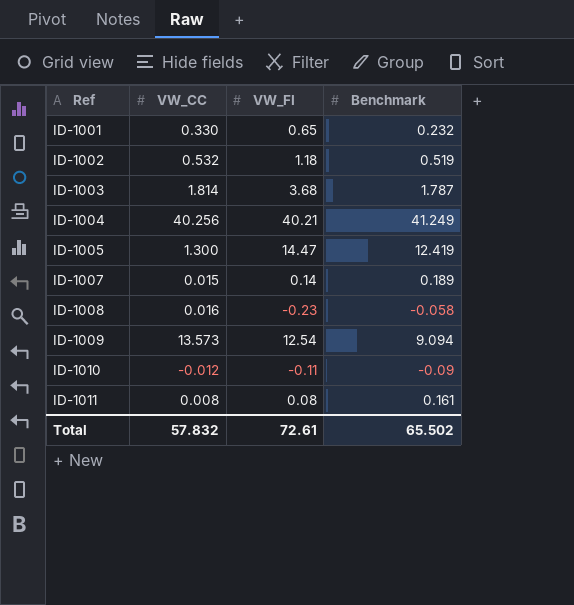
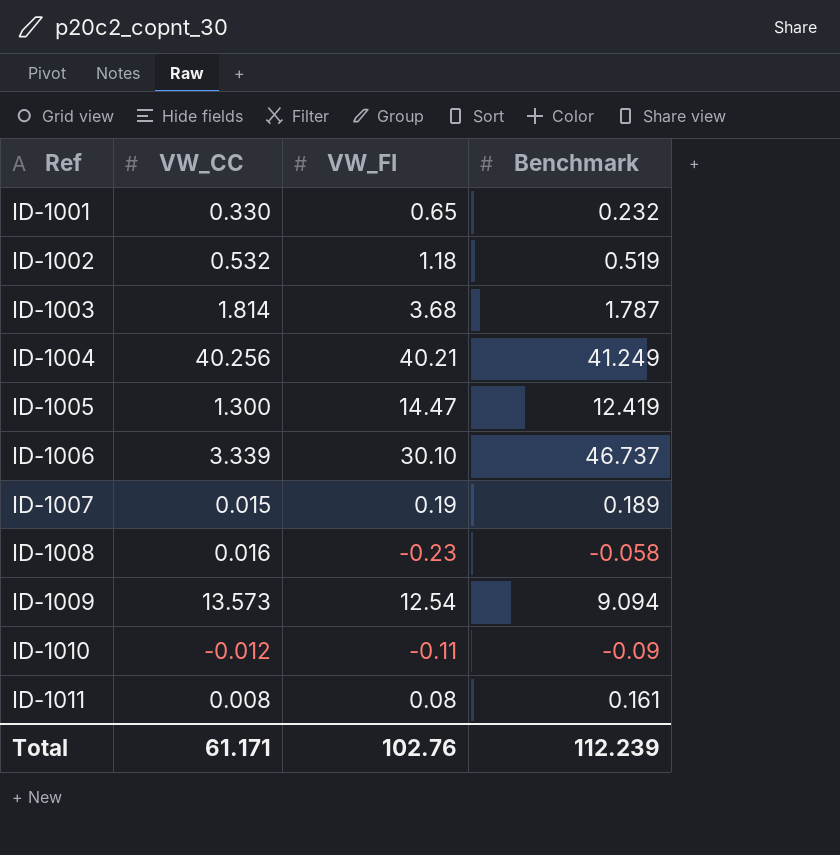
row ID-1006: none -> 3.339 | 30.10 | 46.737
ID-1007 | VW_FI: 0.14 -> 0.19
Total | VW_CC: 57.832 -> 61.171
Total | VW_FI: 72.61 -> 102.76
Total | Benchmark: 65.502 -> 112.239

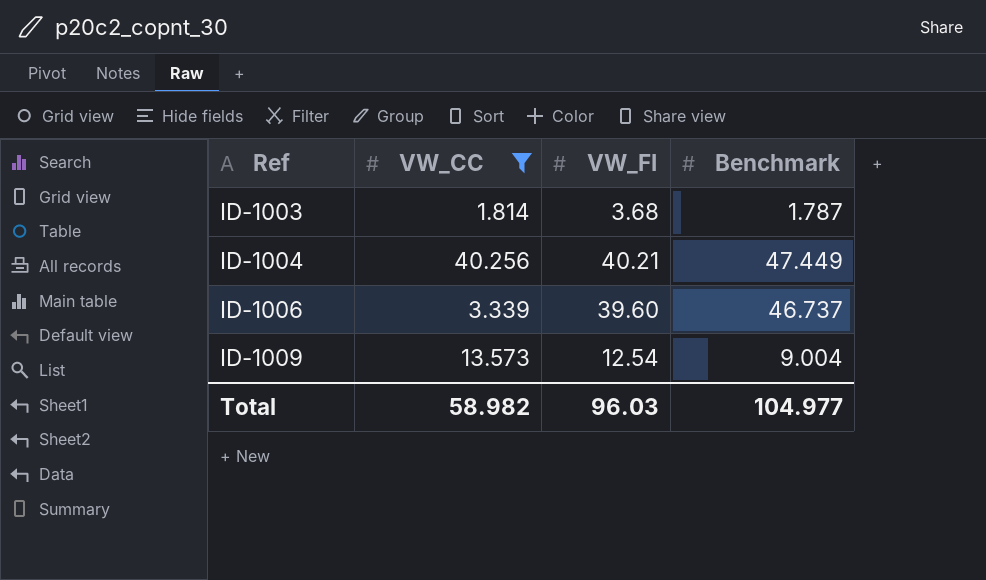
filter: none -> VW_CC >= 1.814
ID-1004 | Benchmark: 41.249 -> 47.449
ID-1006 | VW_FI: 30.10 -> 39.60
ID-1009 | Benchmark: 9.094 -> 9.004
Total | VW_CC: 61.171 -> 58.982
Total | VW_FI: 102.76 -> 96.03
Total | Benchmark: 112.239 -> 104.977

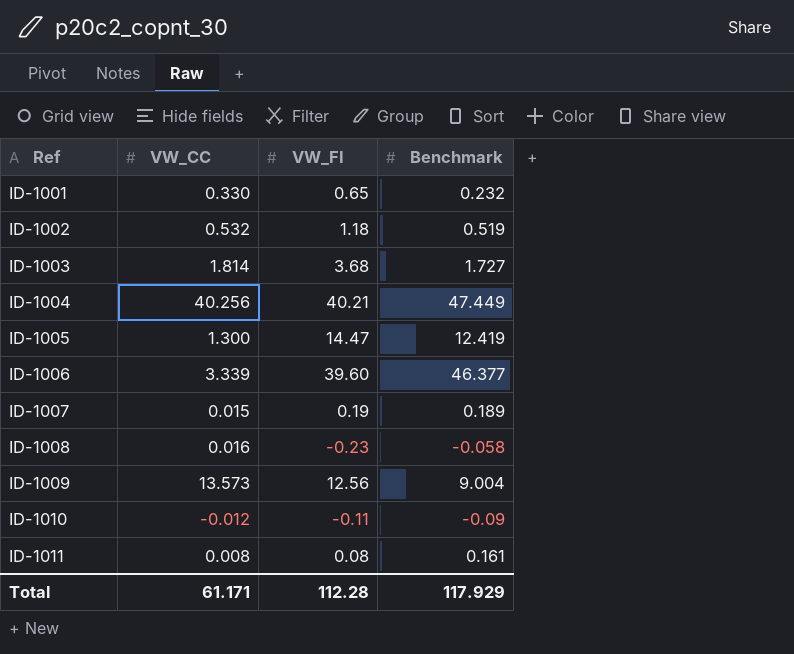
filter: VW_CC >= 1.814 -> none
ID-1003 | Benchmark: 1.787 -> 1.727
ID-1006 | Benchmark: 46.737 -> 46.377
ID-1009 | VW_FI: 12.54 -> 12.56
Total | VW_CC: 58.982 -> 61.171
Total | VW_FI: 96.03 -> 112.28
Total | Benchmark: 104.977 -> 117.929

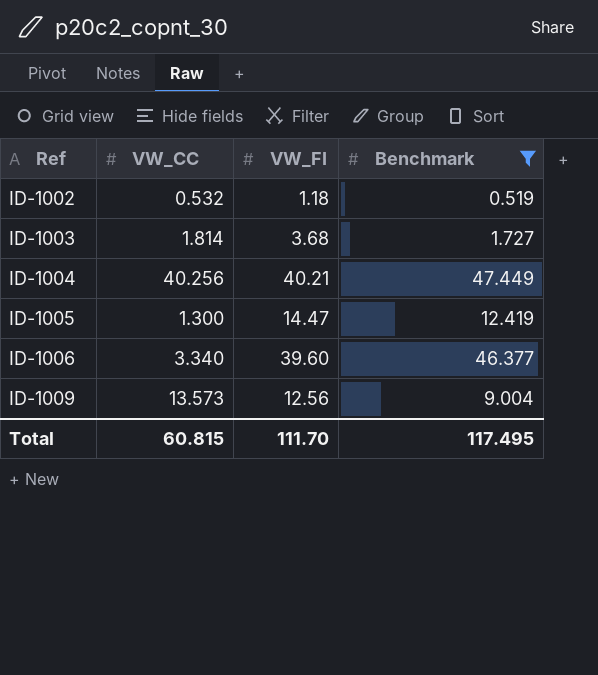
filter: none -> Benchmark >= 0.519
ID-1006 | VW_CC: 3.339 -> 3.340
Total | VW_CC: 61.171 -> 60.815
Total | VW_FI: 112.28 -> 111.70
Total | Benchmark: 117.929 -> 117.495

